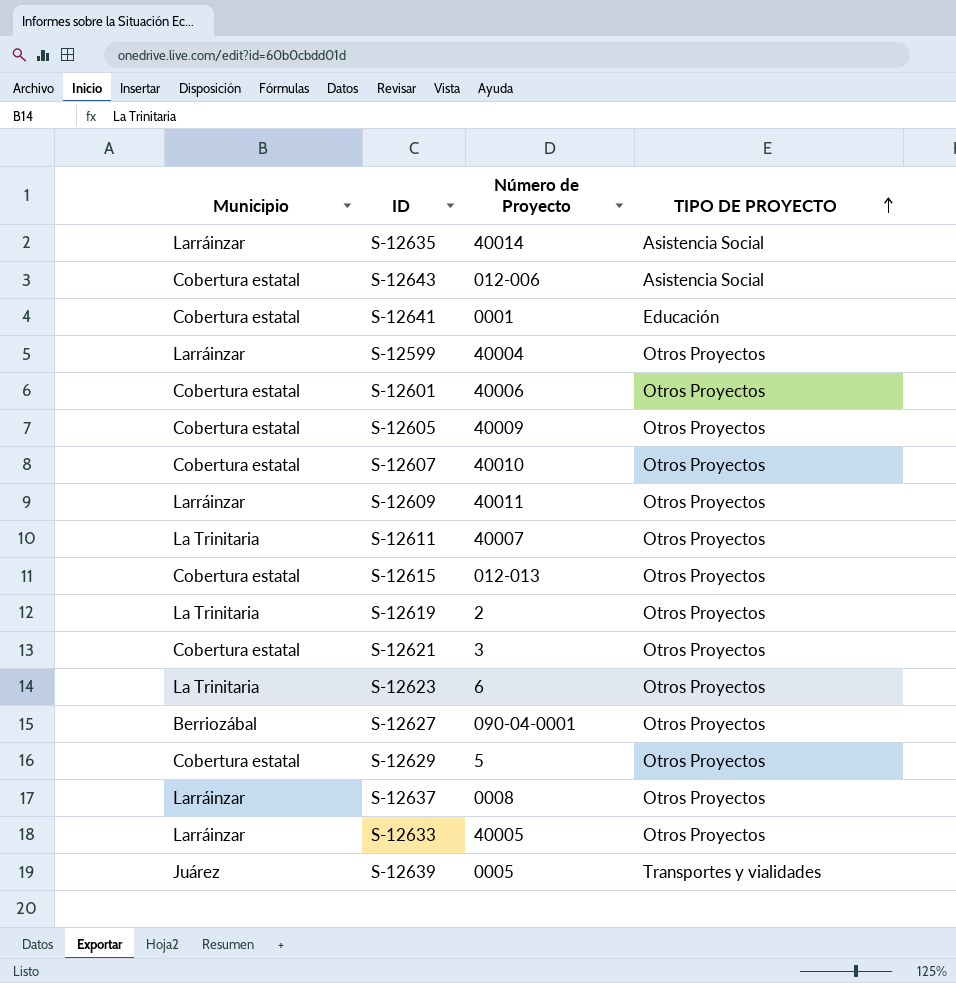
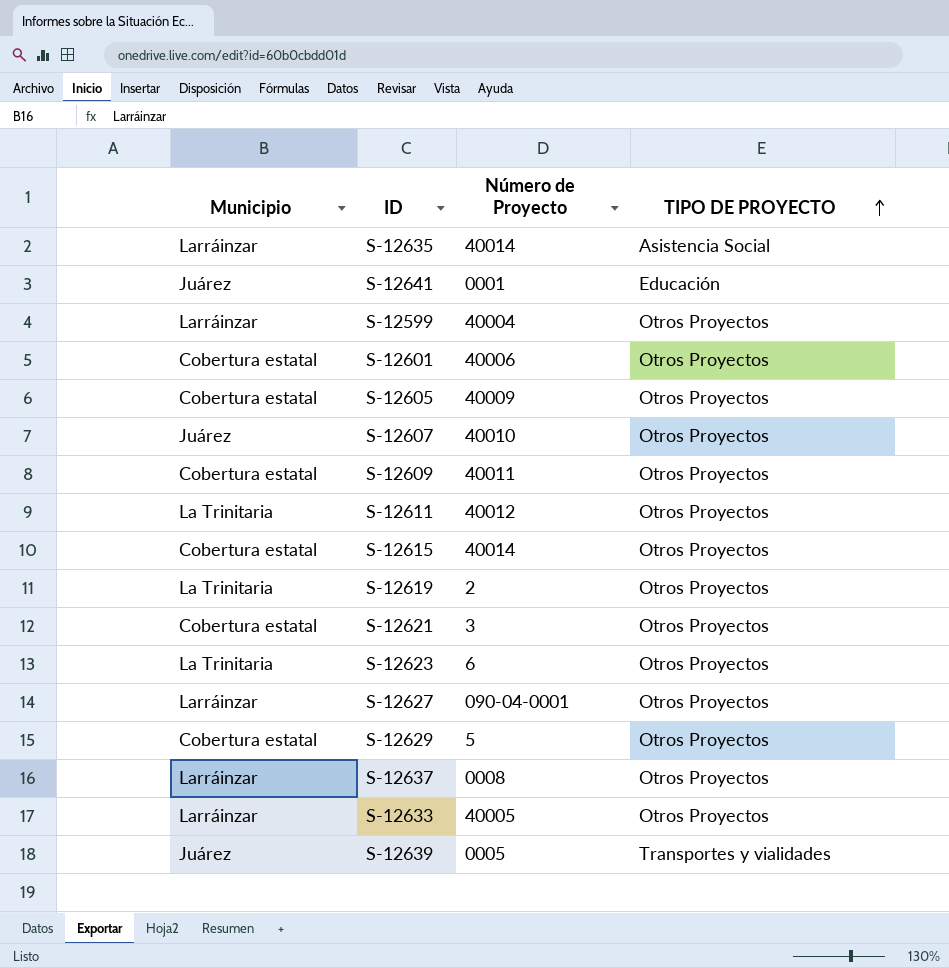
row S-12643: Cobertura estatal | 012-006 | Asistencia Social -> none
S-12641 | Municipio: Cobertura estatal -> Juárez
S-12607 | Municipio: Cobertura estatal -> Juárez
S-12609 | Municipio: Larráinzar -> Cobertura estatal
S-12611 | Número de Proyecto: 40007 -> 40012
S-12615 | Número de Proyecto: 012-013 -> 40014
S-12627 | Municipio: Berriozábal -> Larráinzar

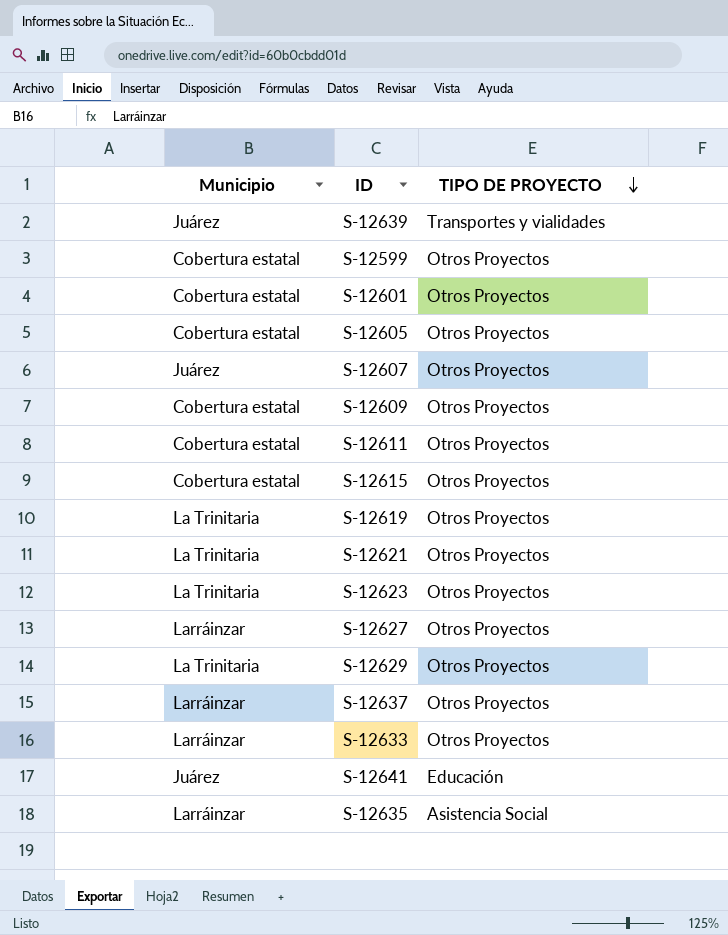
row order: TIPO DE PROYECTO ascending -> TIPO DE PROYECTO descending
column Número de Proyecto | position: 3 -> none
S-12599 | Municipio: Larráinzar -> Cobertura estatal
S-12611 | Municipio: La Trinitaria -> Cobertura estatal
S-12621 | Municipio: Cobertura estatal -> La Trinitaria
S-12629 | Municipio: Cobertura estatal -> La Trinitaria

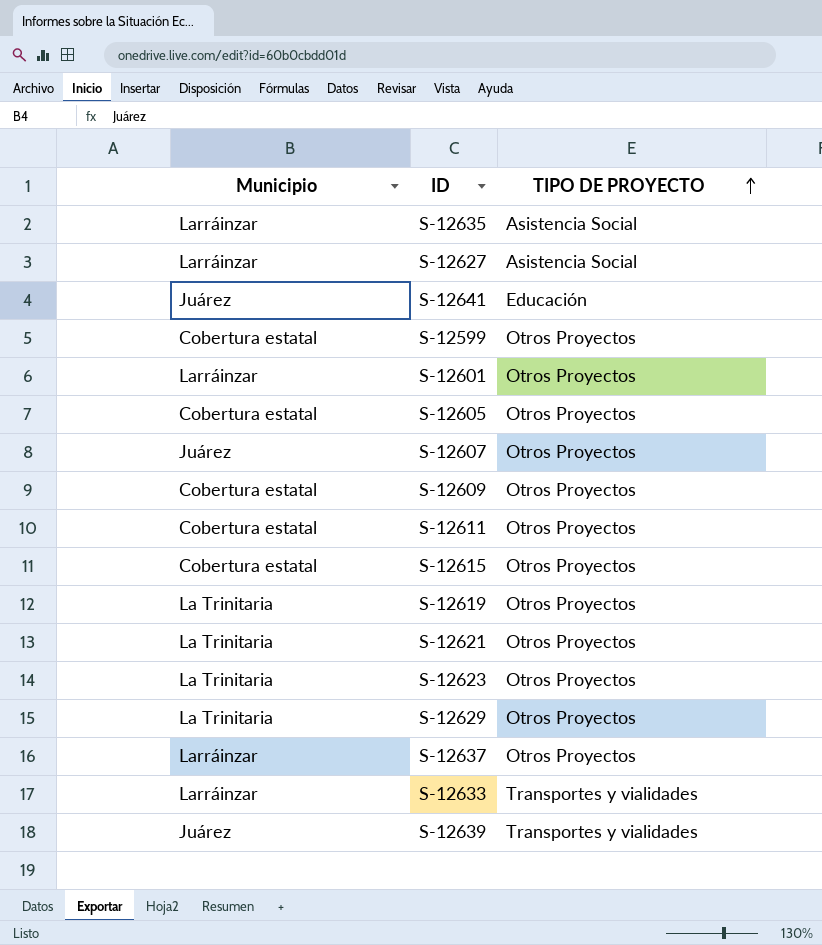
row order: TIPO DE PROYECTO descending -> TIPO DE PROYECTO ascending
S-12627 | TIPO DE PROYECTO: Otros Proyectos -> Asistencia Social
S-12601 | Municipio: Cobertura estatal -> Larráinzar
S-12633 | TIPO DE PROYECTO: Otros Proyectos -> Transportes y vialidades

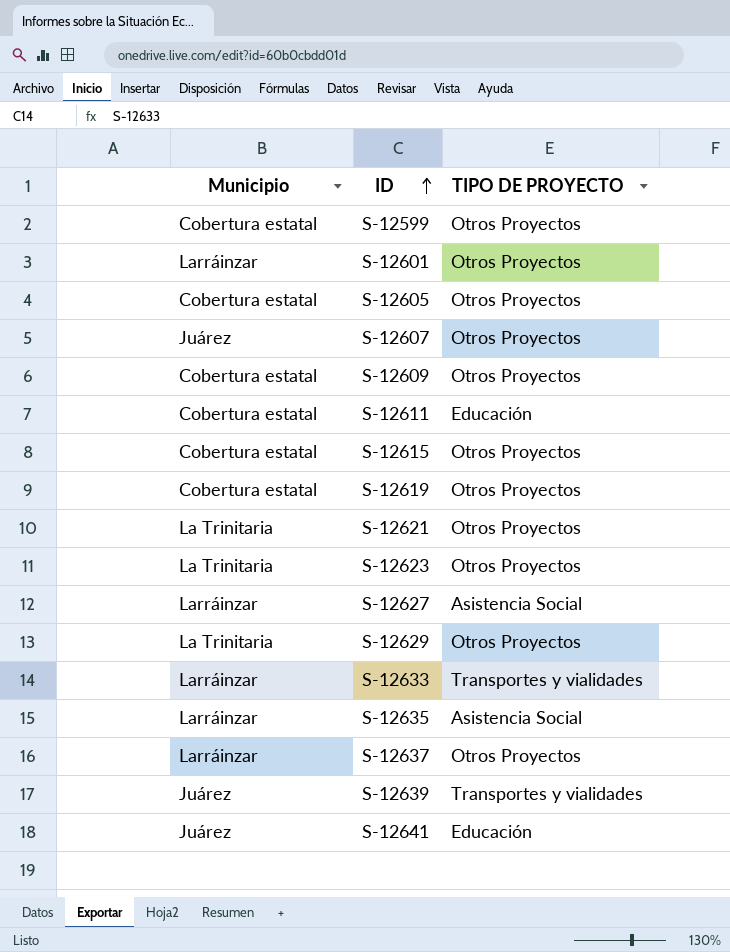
row order: TIPO DE PROYECTO ascending -> ID ascending
S-12611 | TIPO DE PROYECTO: Otros Proyectos -> Educación
S-12619 | Municipio: La Trinitaria -> Cobertura estatal

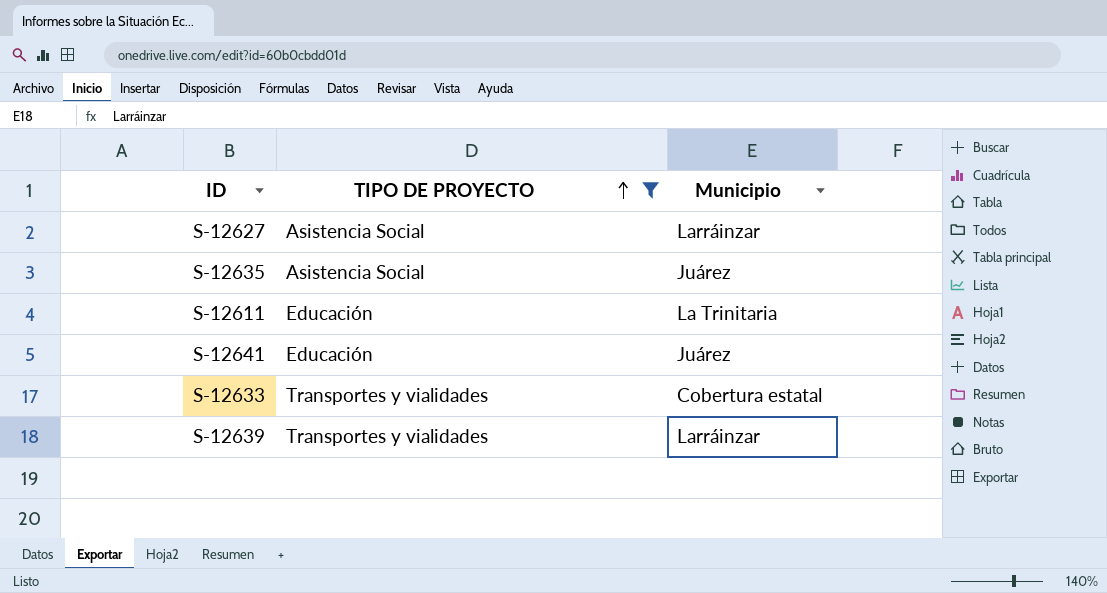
filter: none -> TIPO DE PROYECTO != Otros Proyectos
row order: ID ascending -> TIPO DE PROYECTO ascending
column Municipio | position: 1 -> 3
S-12635 | Municipio: Larráinzar -> Juárez
S-12611 | Municipio: Cobertura estatal -> La Trinitaria
S-12633 | Municipio: Larráinzar -> Cobertura estatal
S-12639 | Municipio: Juárez -> Larráinzar

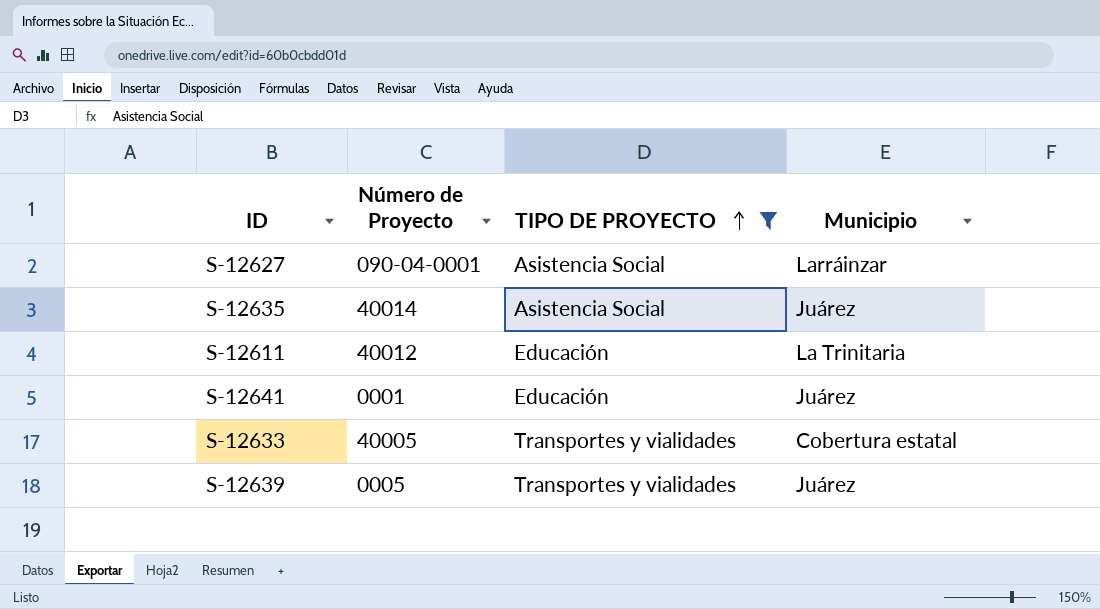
column Número de Proyecto | position: none -> 2
S-12639 | Municipio: Larráinzar -> Juárez

